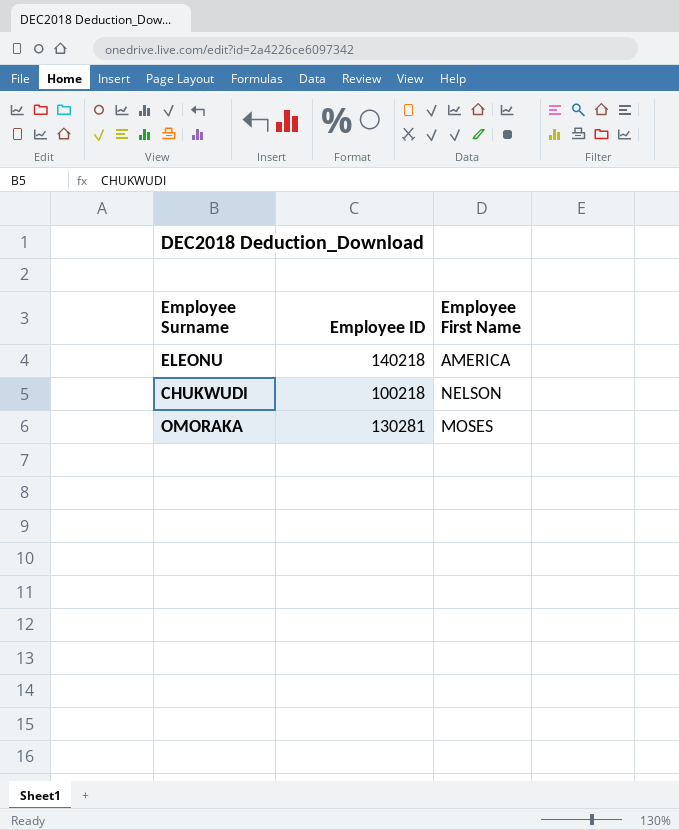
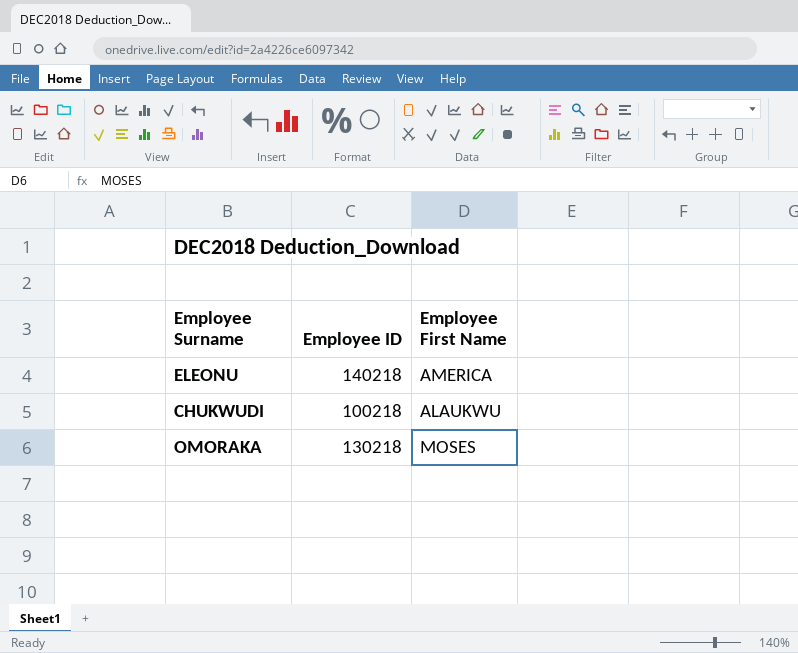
CHUKWUDI | Employee First Name: NELSON -> ALAUKWU
OMORAKA | Employee ID: 130281 -> 130218

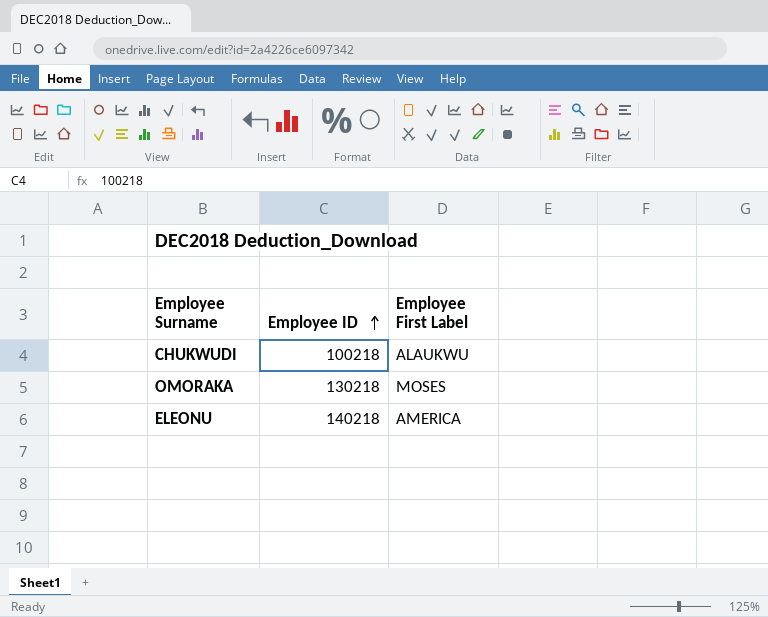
row order: none -> Employee ID ascending
column name: Employee First Name -> Employee First Label

